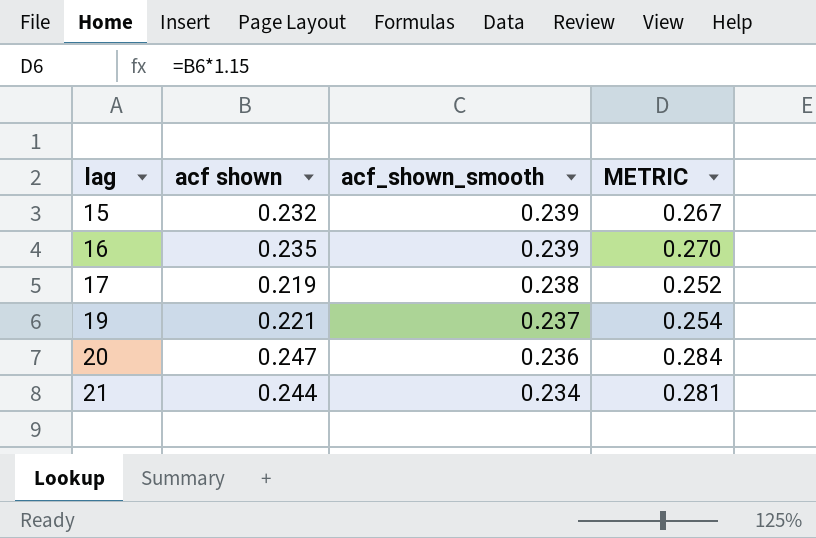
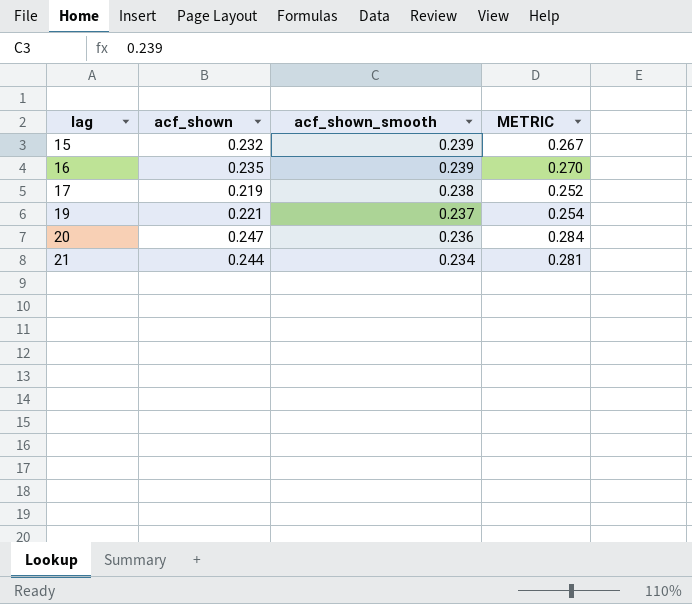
column name: acf shown -> acf_shown

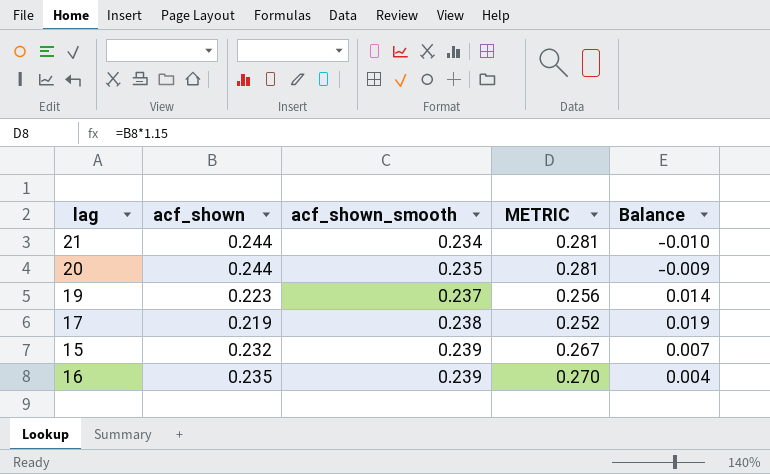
row order: lag ascending -> acf_shown_smooth ascending
column Balance | formula: none -> [acf_shown_smooth] - [acf_shown]
20 | acf_shown: 0.247 -> 0.244
20 | acf_shown_smooth: 0.236 -> 0.235
20 | METRIC: 0.284 -> 0.281
19 | acf_shown: 0.221 -> 0.223
19 | METRIC: 0.254 -> 0.256

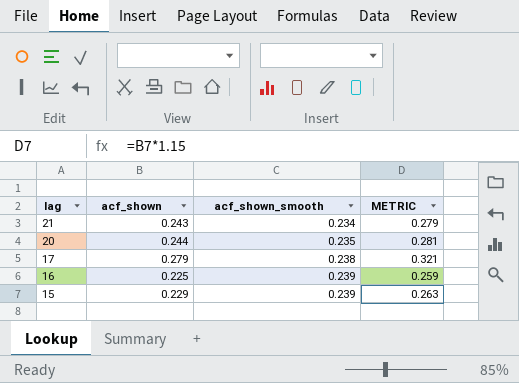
row order: acf_shown_smooth ascending -> lag descending
column Balance | formula: [acf_shown_smooth] - [acf_shown] -> none
row 19: 0.223 | 0.237 | 0.256 | 0.014 -> none
21 | acf_shown: 0.244 -> 0.243
21 | METRIC: 0.281 -> 0.279
17 | acf_shown: 0.219 -> 0.279
17 | METRIC: 0.252 -> 0.321
16 | acf_shown: 0.235 -> 0.225
16 | METRIC: 0.270 -> 0.259
15 | acf_shown: 0.232 -> 0.229
15 | METRIC: 0.267 -> 0.263

